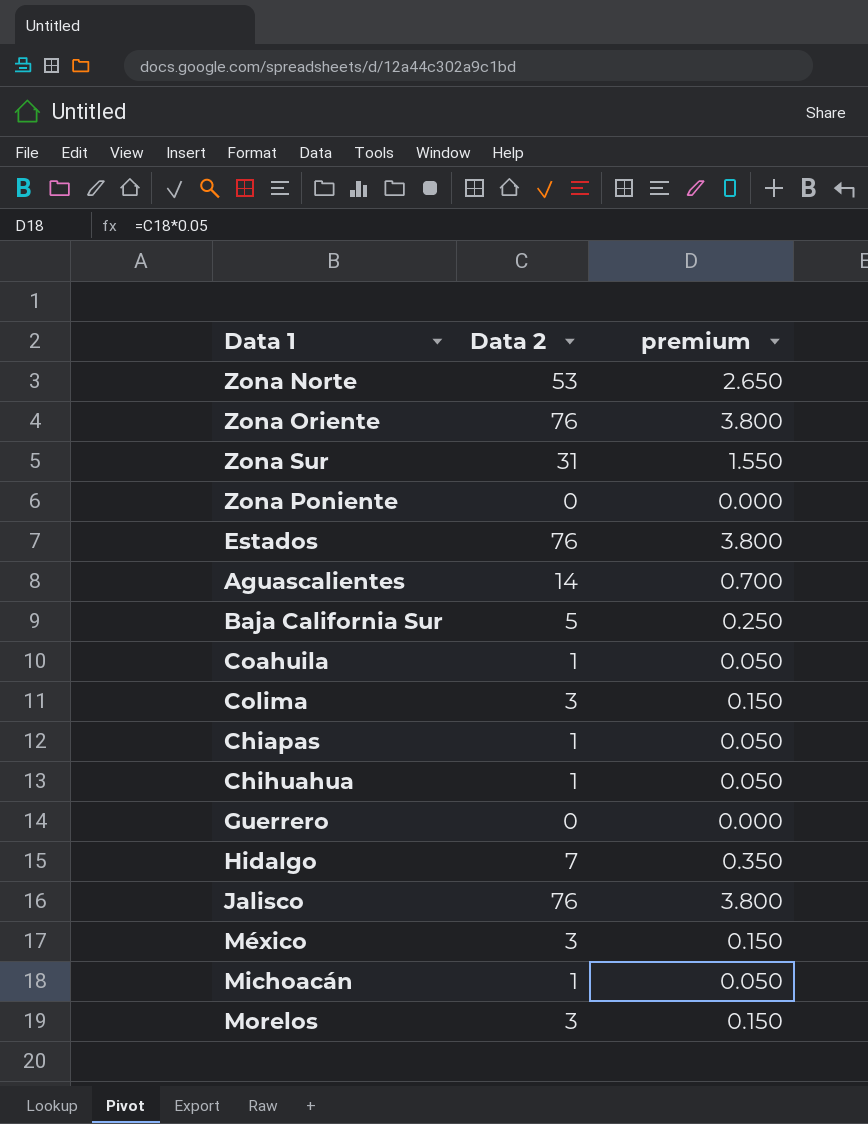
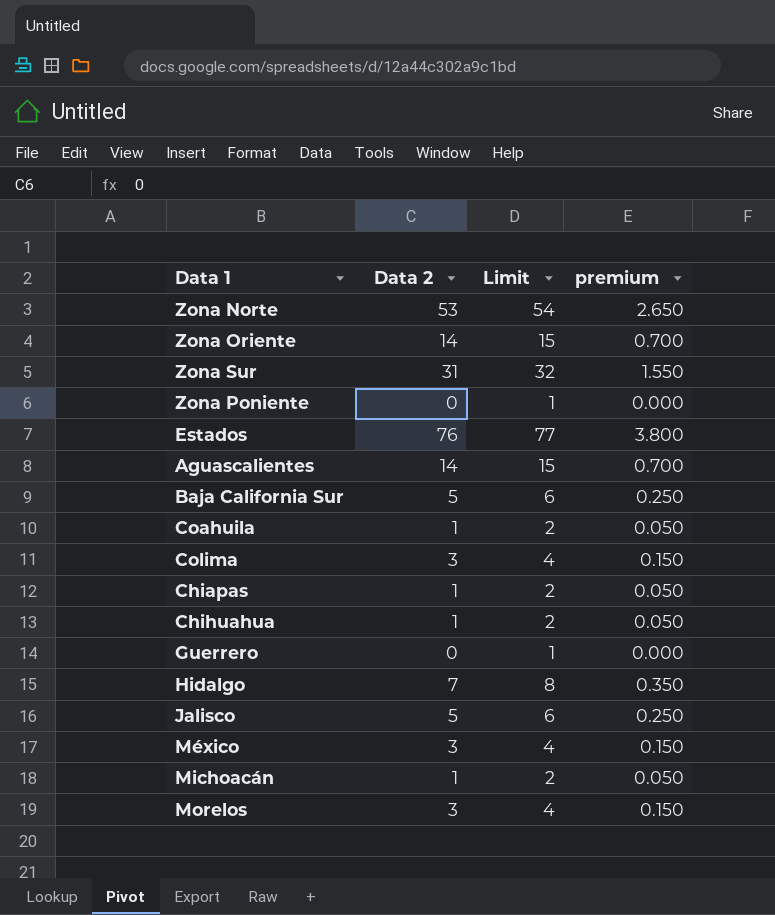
column Limit | formula: none -> [Data 2] + 1
Zona Oriente | Data 2: 76 -> 14
Zona Oriente | premium: 3.800 -> 0.700
Jalisco | Data 2: 76 -> 5
Jalisco | premium: 3.800 -> 0.250

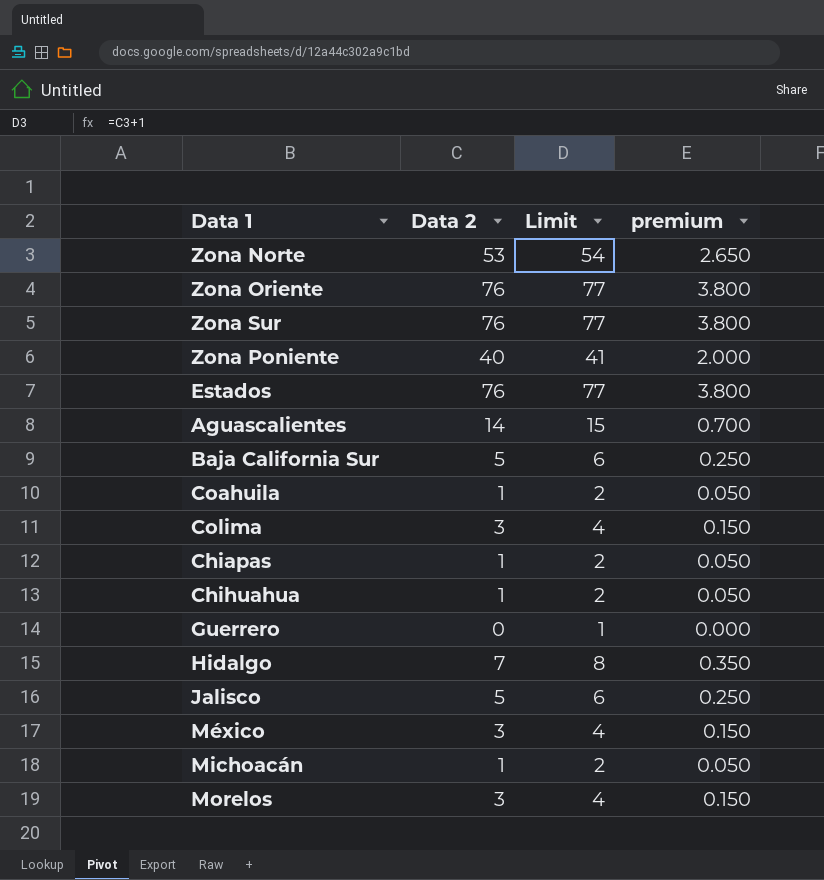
Zona Oriente | Data 2: 14 -> 76
Zona Oriente | Limit: 15 -> 77
Zona Oriente | premium: 0.700 -> 3.800
Zona Sur | Data 2: 31 -> 76
Zona Sur | Limit: 32 -> 77
Zona Sur | premium: 1.550 -> 3.800
Zona Poniente | Data 2: 0 -> 40
Zona Poniente | Limit: 1 -> 41
Zona Poniente | premium: 0.000 -> 2.000

